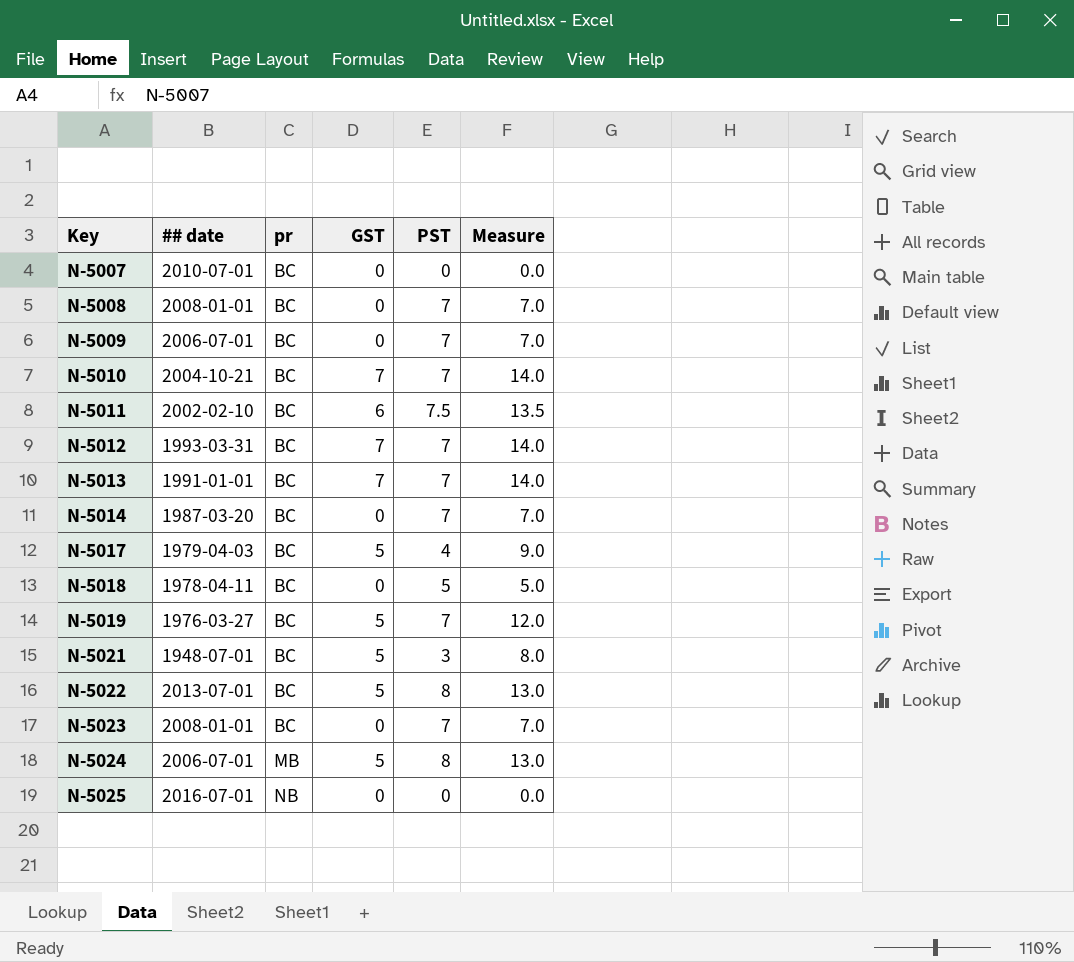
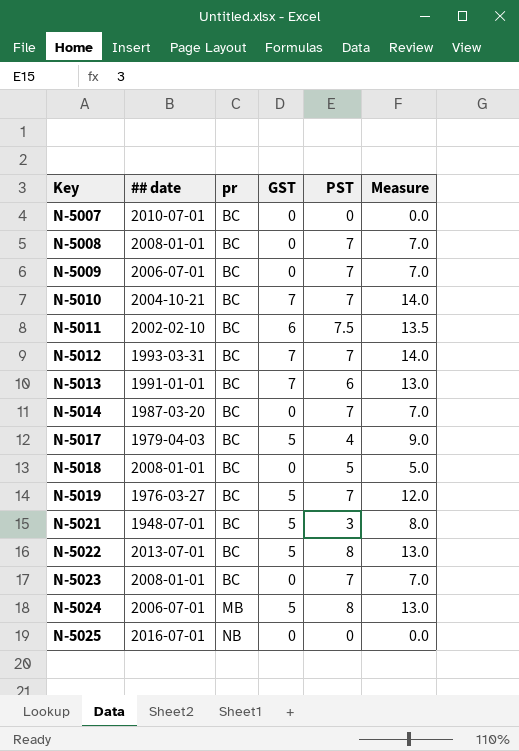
N-5013 | PST: 7 -> 6
N-5013 | Measure: 14.0 -> 13.0
N-5018 | ## date: 1978-04-11 -> 2008-01-01

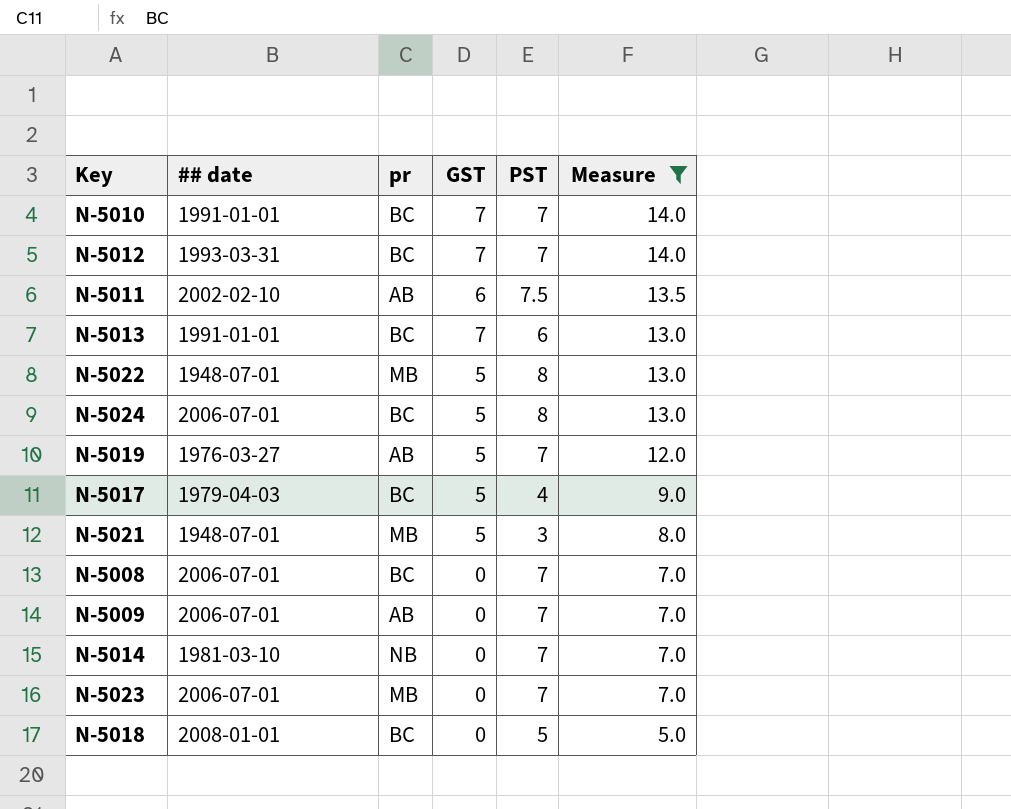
filter: none -> Measure != 0.0
row order: Key ascending -> Measure descending
N-5010 | ## date: 2004-10-21 -> 1991-01-01
N-5011 | pr: BC -> AB
N-5022 | ## date: 2013-07-01 -> 1948-07-01
N-5022 | pr: BC -> MB
N-5024 | pr: MB -> BC
N-5019 | pr: BC -> AB
N-5021 | pr: BC -> MB
N-5008 | ## date: 2008-01-01 -> 2006-07-01
N-5009 | pr: BC -> AB
N-5014 | ## date: 1987-03-20 -> 1981-03-10
N-5014 | pr: BC -> NB
N-5023 | ## date: 2008-01-01 -> 2006-07-01
N-5023 | pr: BC -> MB

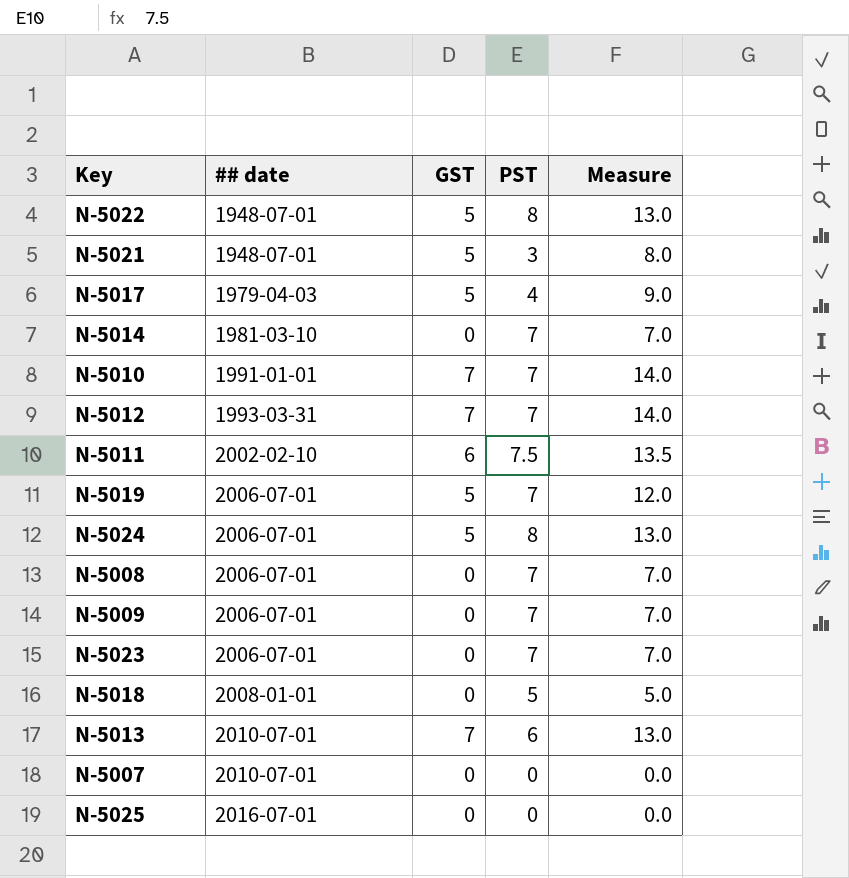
filter: Measure != 0.0 -> none
row order: Measure descending -> ## date ascending
column pr | position: 3 -> none
N-5019 | ## date: 1976-03-27 -> 2006-07-01
N-5013 | ## date: 1991-01-01 -> 2010-07-01

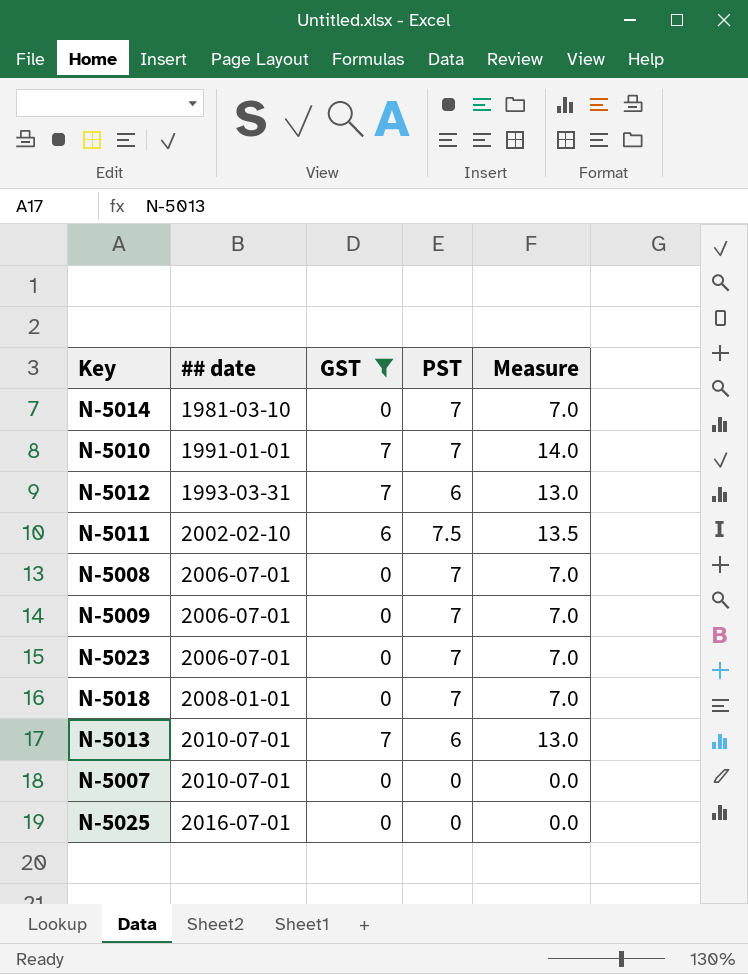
filter: none -> GST != 5
N-5012 | PST: 7 -> 6
N-5012 | Measure: 14.0 -> 13.0
N-5018 | PST: 5 -> 7
N-5018 | Measure: 5.0 -> 7.0

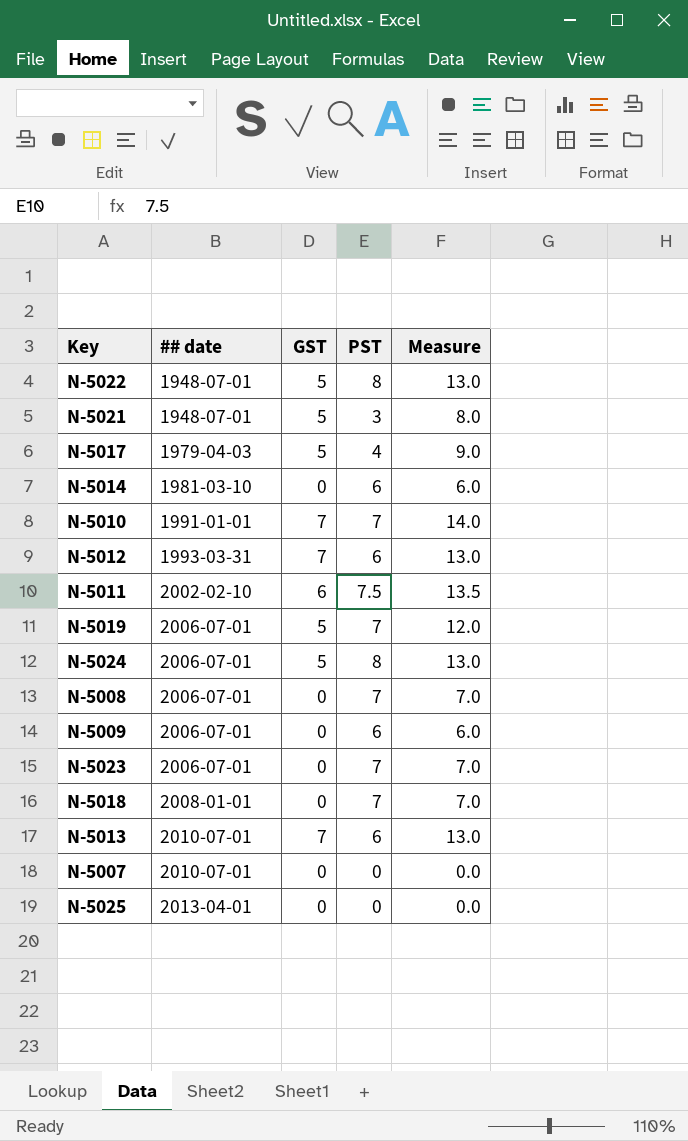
filter: GST != 5 -> none
N-5014 | PST: 7 -> 6
N-5014 | Measure: 7.0 -> 6.0
N-5009 | PST: 7 -> 6
N-5009 | Measure: 7.0 -> 6.0
N-5025 | ## date: 2016-07-01 -> 2013-04-01

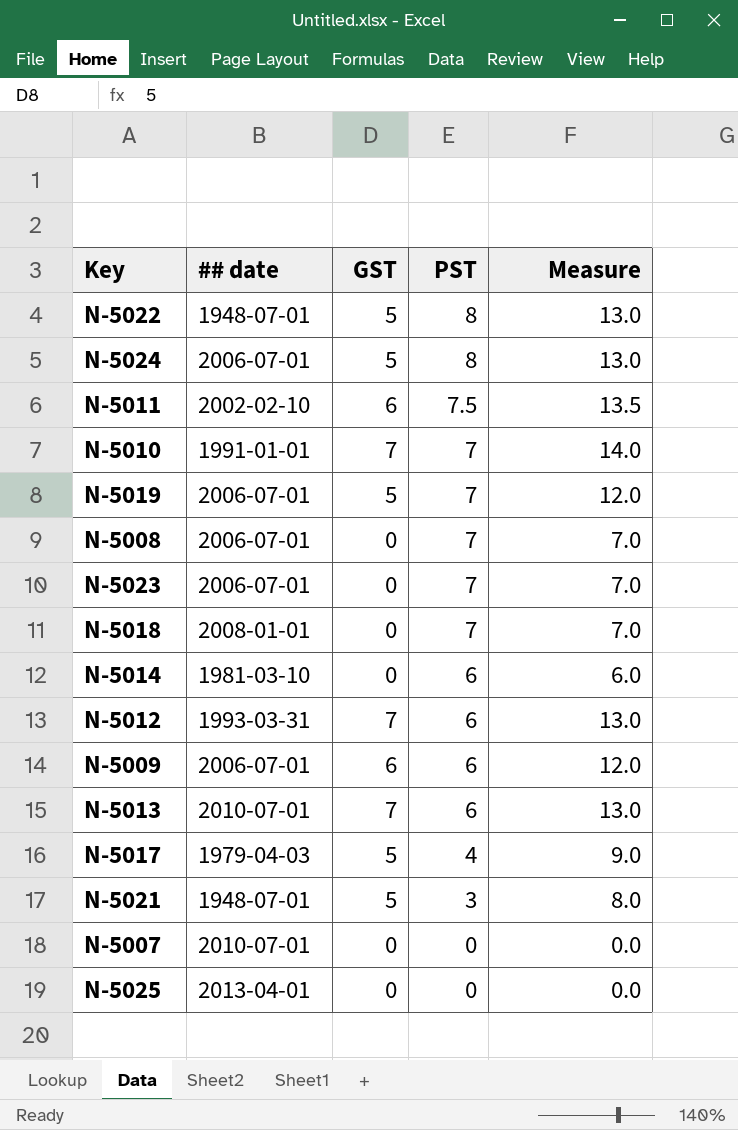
row order: ## date ascending -> PST descending
N-5009 | GST: 0 -> 6
N-5009 | Measure: 6.0 -> 12.0

